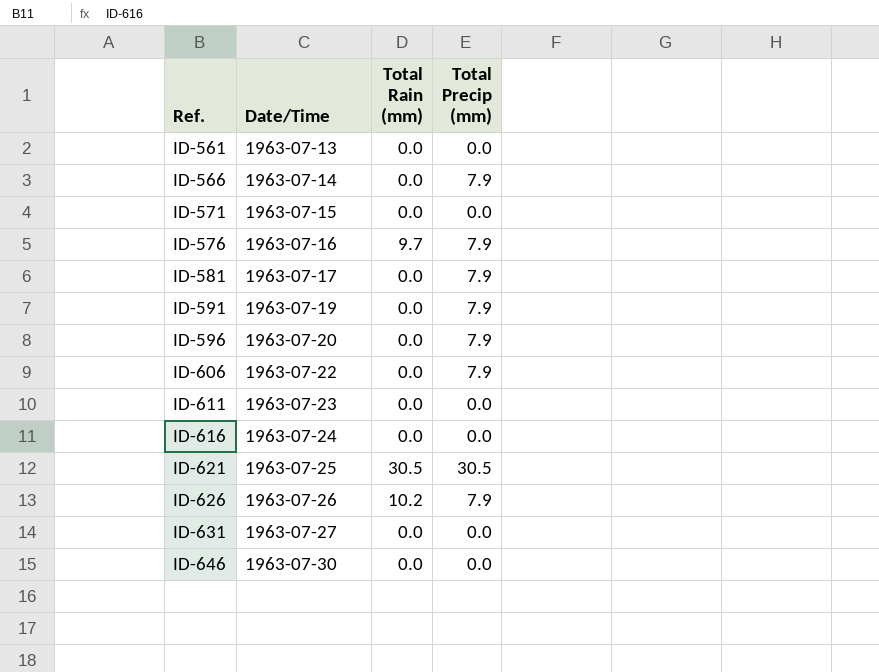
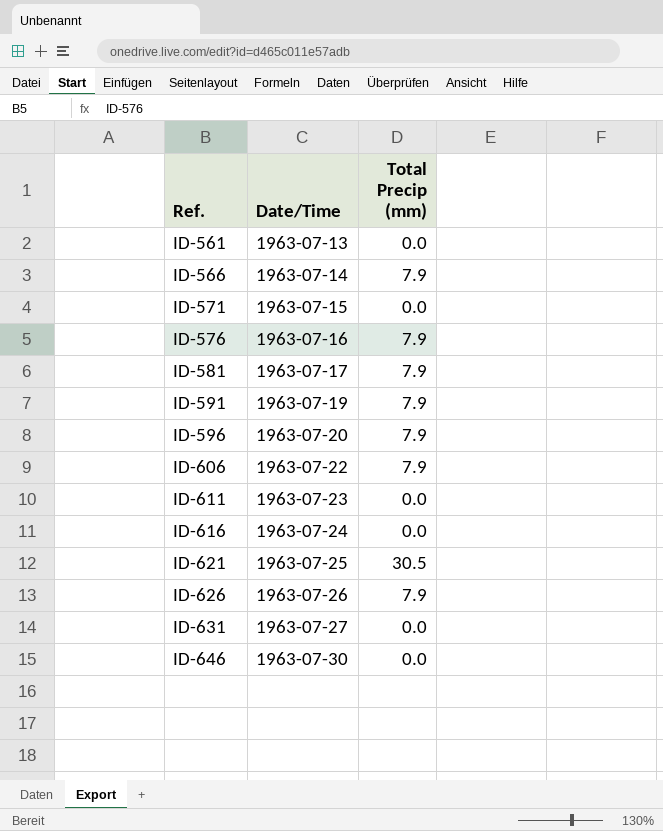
column Total Rain (mm) | position: 3 -> none

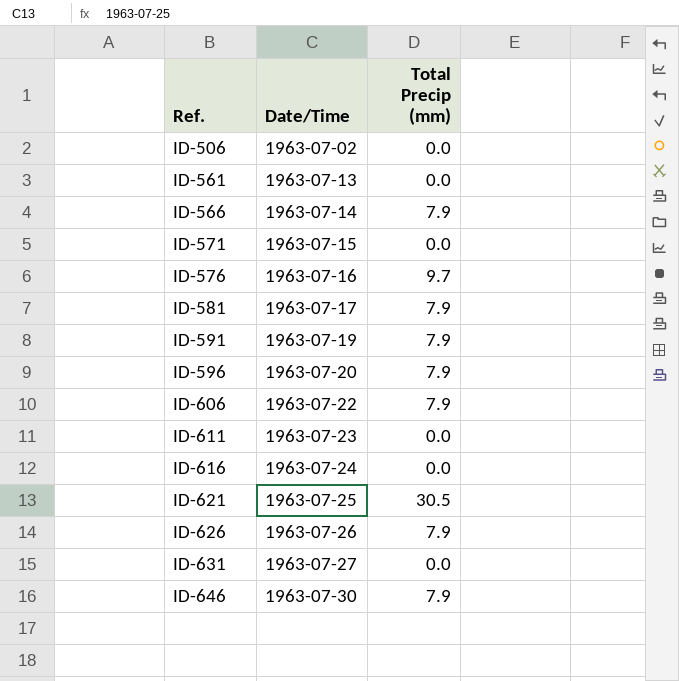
row ID-506: none -> 1963-07-02 | 0.0
ID-576 | Total Precip (mm): 7.9 -> 9.7
ID-646 | Total Precip (mm): 0.0 -> 7.9

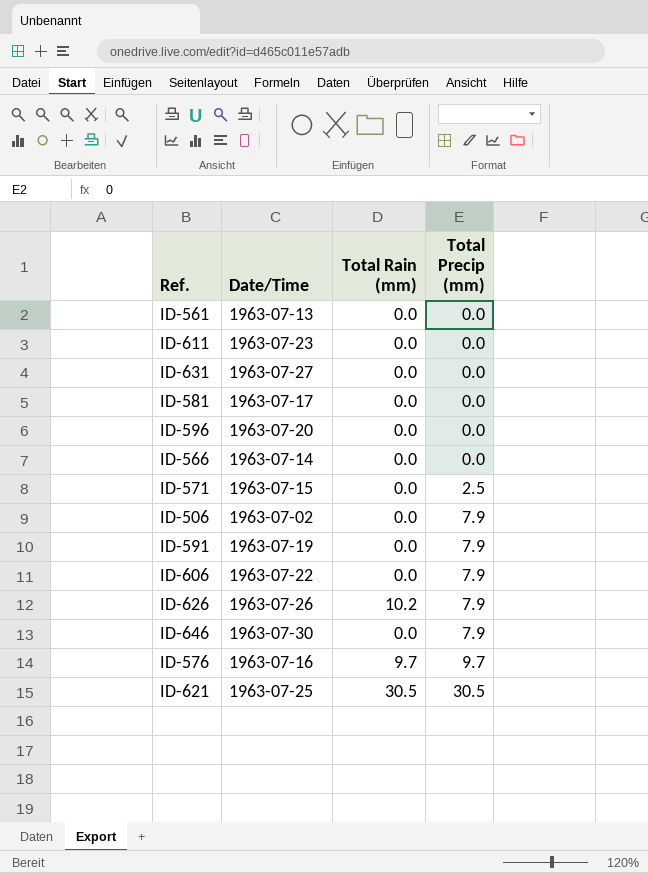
row order: Ref. ascending -> Total Precip (mm) ascending
column Total Rain (mm) | position: none -> 3
row ID-616: 1963-07-24 | 0.0 -> none
ID-581 | Total Precip (mm): 7.9 -> 0.0
ID-596 | Total Precip (mm): 7.9 -> 0.0
ID-566 | Total Precip (mm): 7.9 -> 0.0
ID-571 | Total Precip (mm): 0.0 -> 2.5
ID-506 | Total Precip (mm): 0.0 -> 7.9

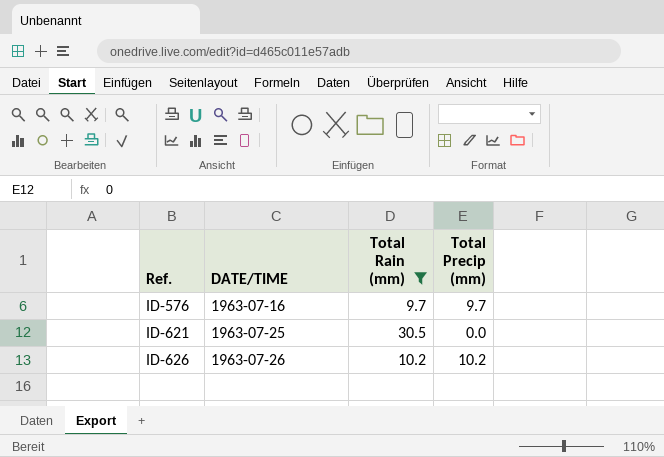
filter: none -> Total Rain (mm) != 0.0
row order: Total Precip (mm) ascending -> Ref. ascending
column name: Date/Time -> DATE/TIME
ID-621 | Total Precip (mm): 30.5 -> 0.0
ID-626 | Total Precip (mm): 7.9 -> 10.2

